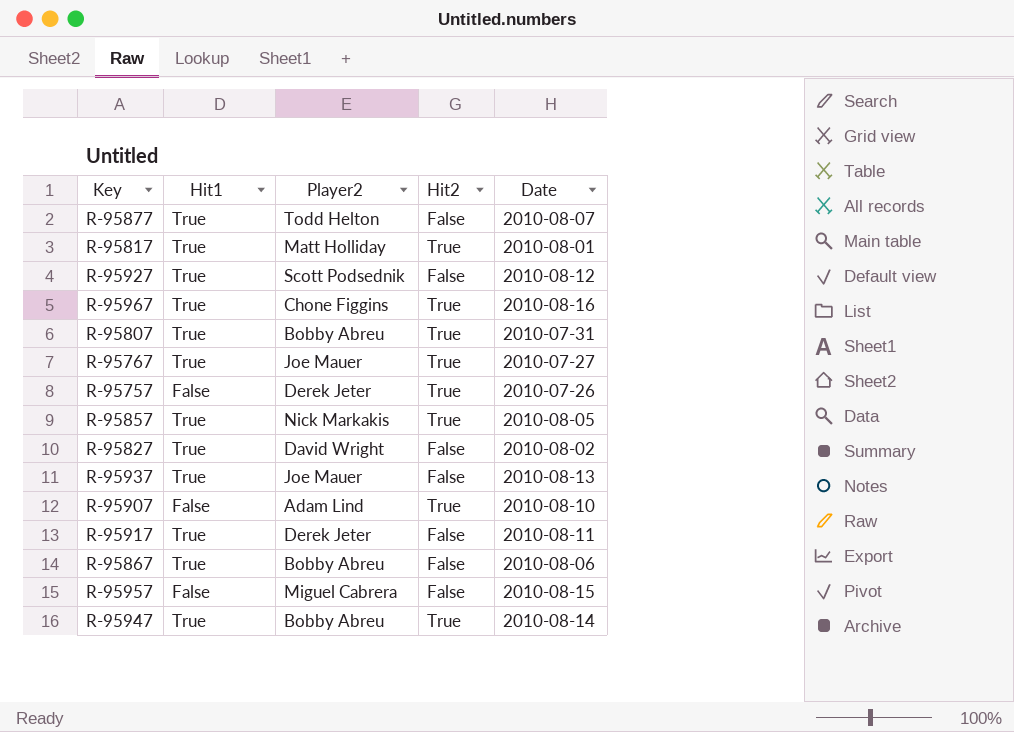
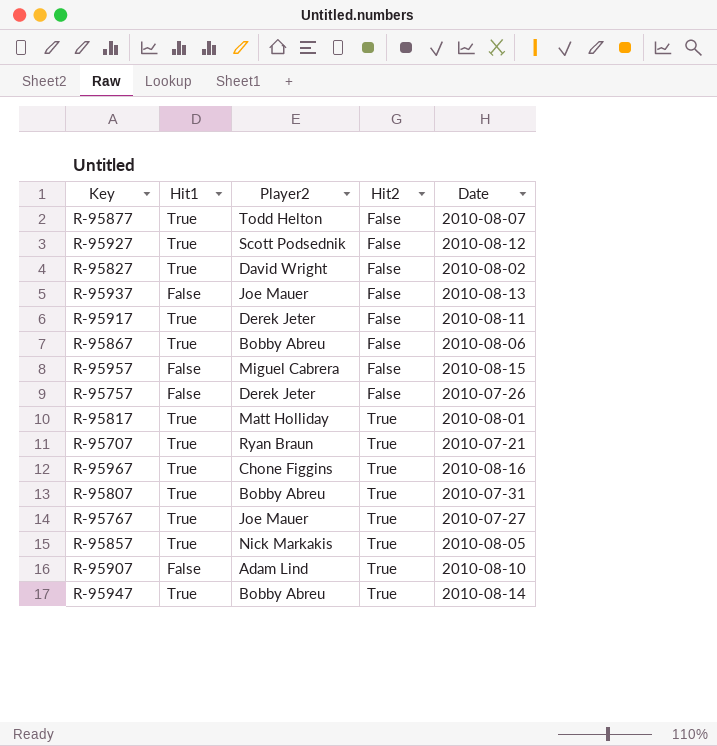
row order: none -> Hit2 ascending
R-95937 | Hit1: True -> False
R-95757 | Hit2: True -> False
row R-95707: none -> True | Ryan Braun | True | 2010-07-21

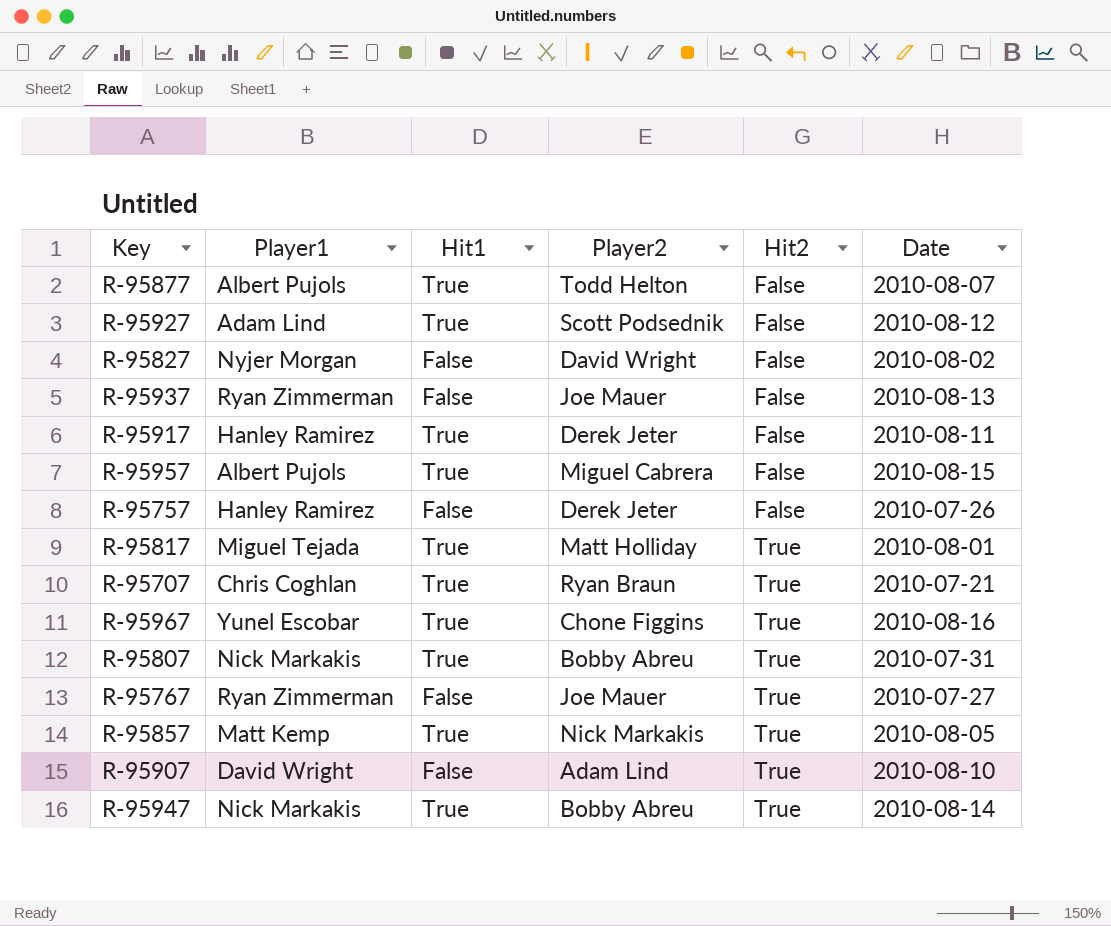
column Player1 | position: none -> 2
row R-95867: True | Bobby Abreu | False | 2010-08-06 -> none
R-95827 | Hit1: True -> False
R-95957 | Hit1: False -> True
R-95767 | Hit1: True -> False

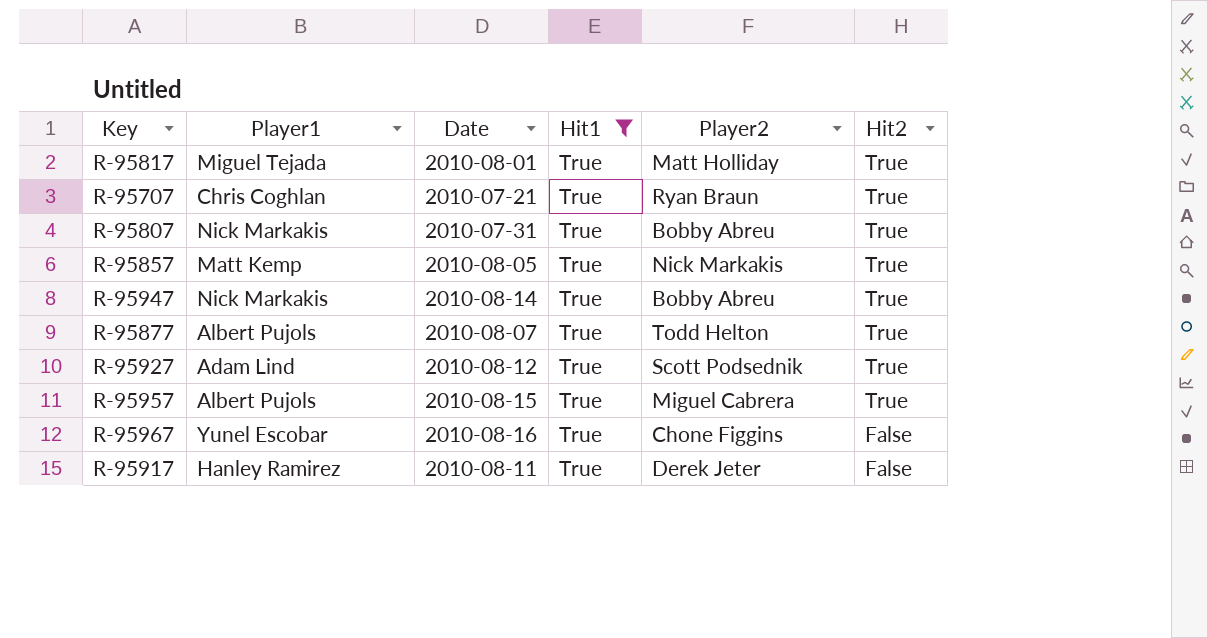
filter: none -> Hit1 = True
row order: Hit2 ascending -> Hit2 descending
column Date | position: 6 -> 3
R-95877 | Hit2: False -> True
R-95927 | Hit2: False -> True
R-95957 | Hit2: False -> True
R-95967 | Hit2: True -> False

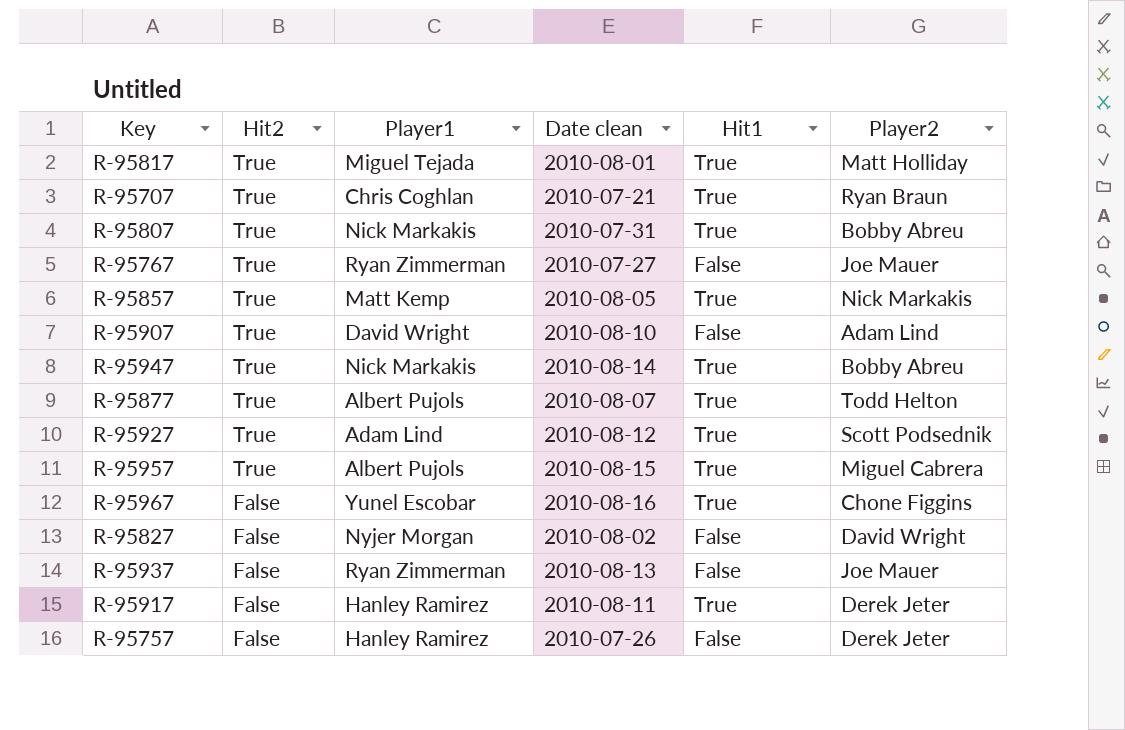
filter: Hit1 = True -> none
column Hit2 | position: 6 -> 2
column name: Date -> Date clean

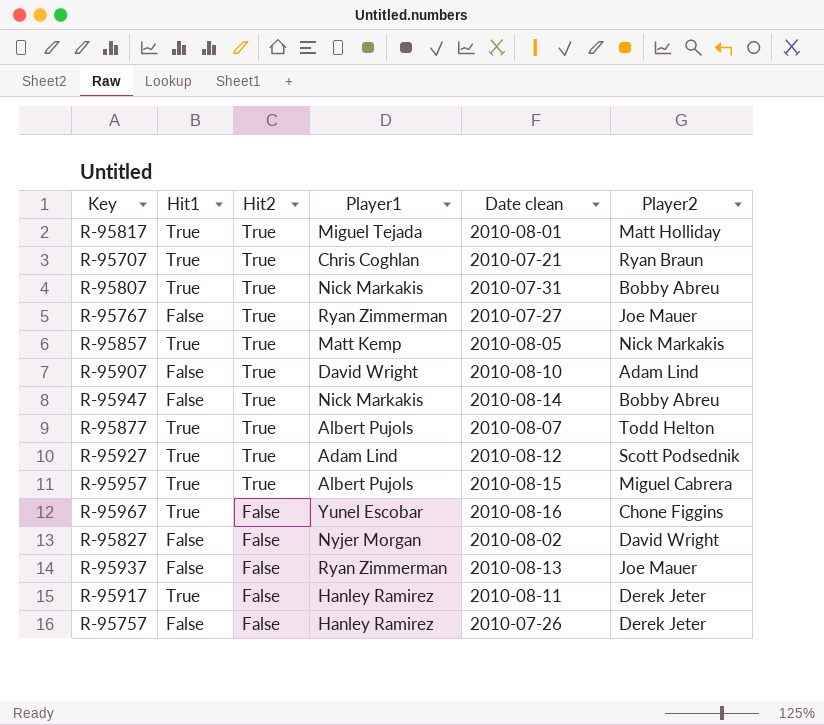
column Hit1 | position: 5 -> 2
R-95947 | Hit1: True -> False

